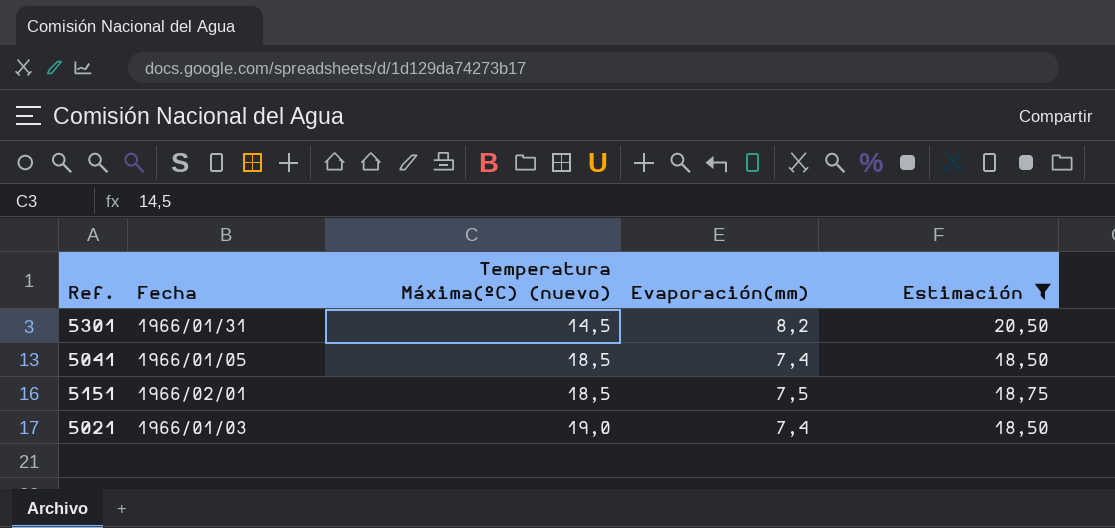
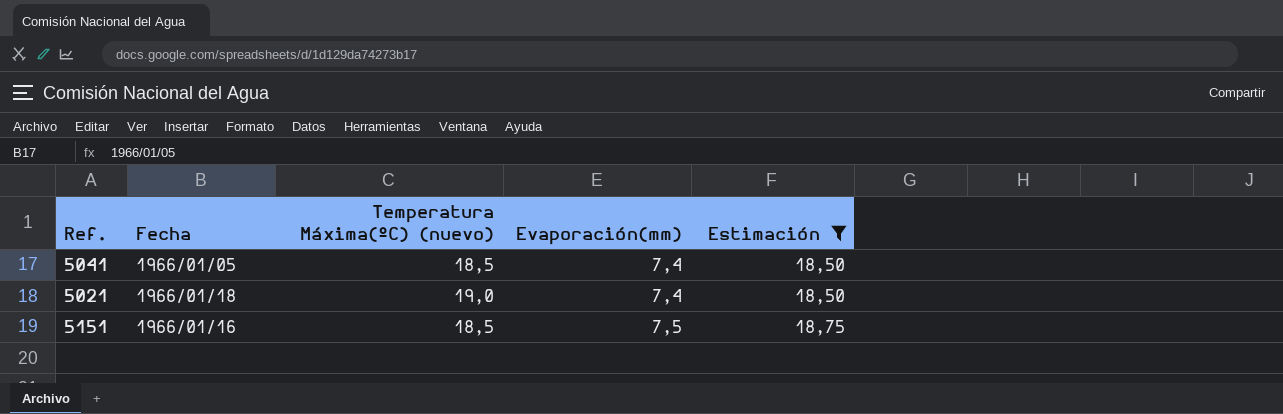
row order: Temperatura Máxima(ºC) (nuevo) ascending -> Evaporación(mm) ascending
row 5301: 1966/01/31 | 14,5 | 8,2 | 20,50 -> none
5021 | Fecha: 1966/01/03 -> 1966/01/18
5151 | Fecha: 1966/02/01 -> 1966/01/16

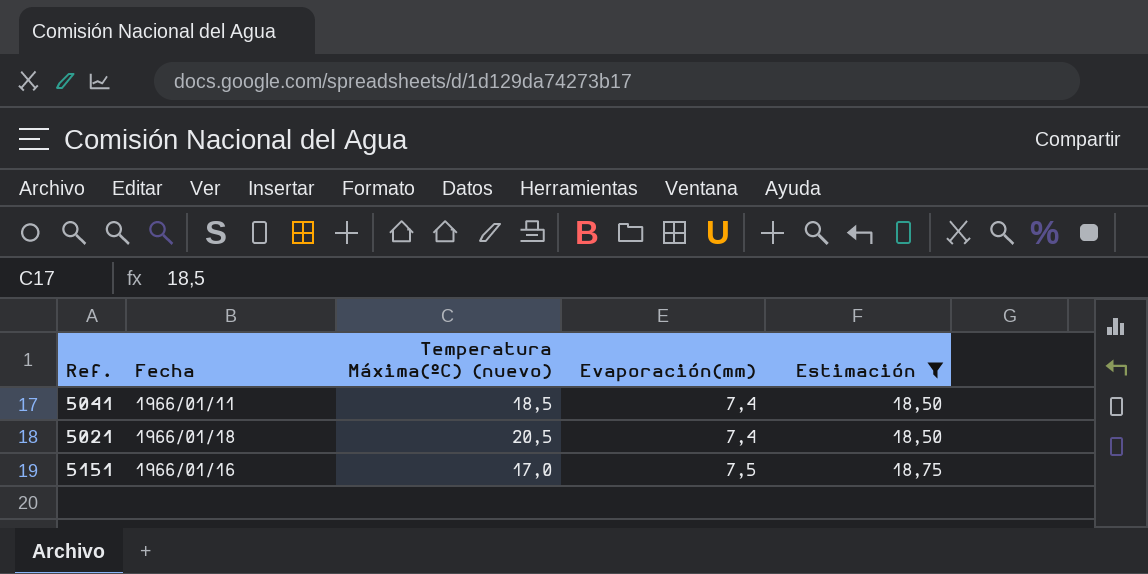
5041 | Fecha: 1966/01/05 -> 1966/01/11
5021 | Temperatura Máxima(ºC) (nuevo): 19,0 -> 20,5
5151 | Temperatura Máxima(ºC) (nuevo): 18,5 -> 17,0

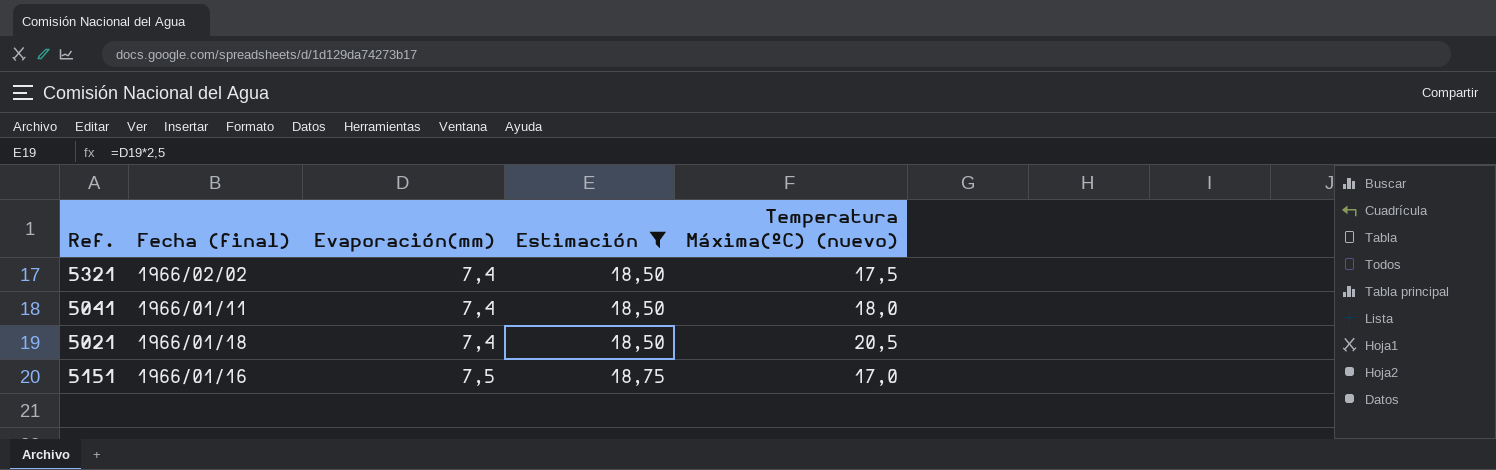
column name: Fecha -> Fecha (final)
column Temperatura Máxima(ºC) (nuevo) | position: 3 -> 5
row 5321: none -> 1966/02/02 | 7,4 | 18,50 | 17,5
5041 | Temperatura Máxima(ºC) (nuevo): 18,5 -> 18,0

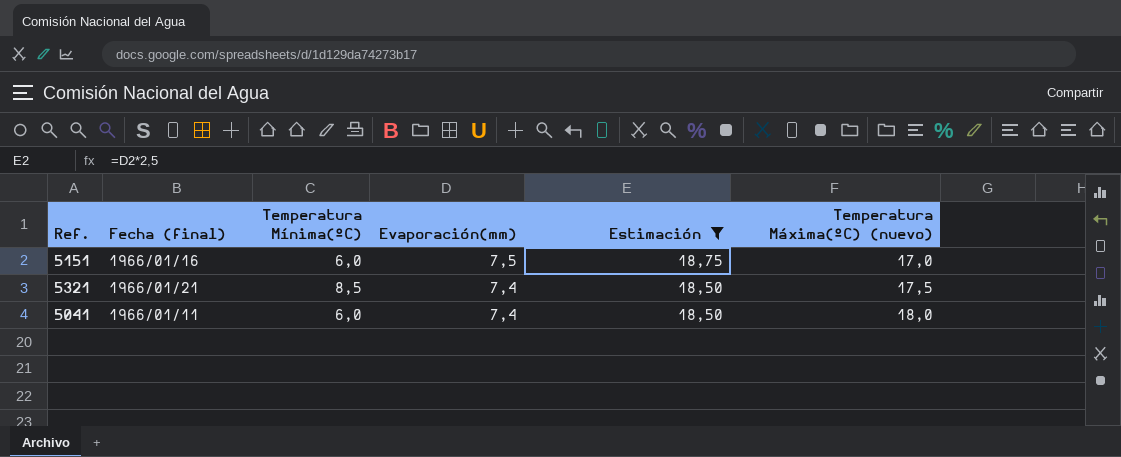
row order: Evaporación(mm) ascending -> Evaporación(mm) descending
column Temperatura Mínima(ºC) | position: none -> 3
row 5021: 1966/01/18 | 7,4 | 18,50 | 20,5 -> none
5321 | Fecha (final): 1966/02/02 -> 1966/01/21

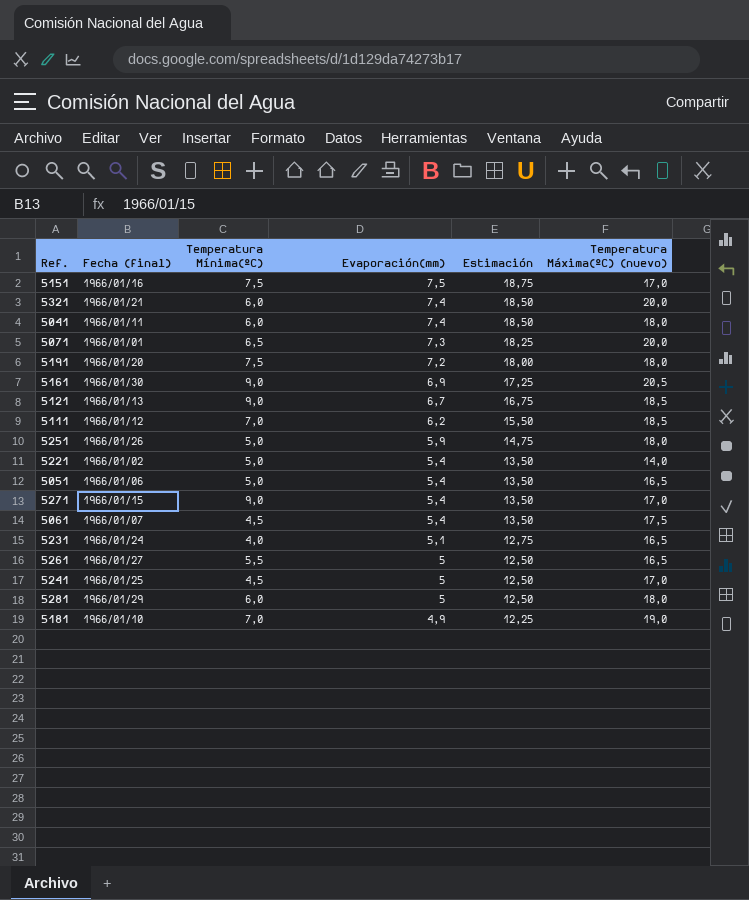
filter: Estimación >= 18,50 -> none
5151 | Temperatura Mínima(ºC): 6,0 -> 7,5
5321 | Temperatura Mínima(ºC): 8,5 -> 6,0
5321 | Temperatura Máxima(ºC) (nuevo): 17,5 -> 20,0

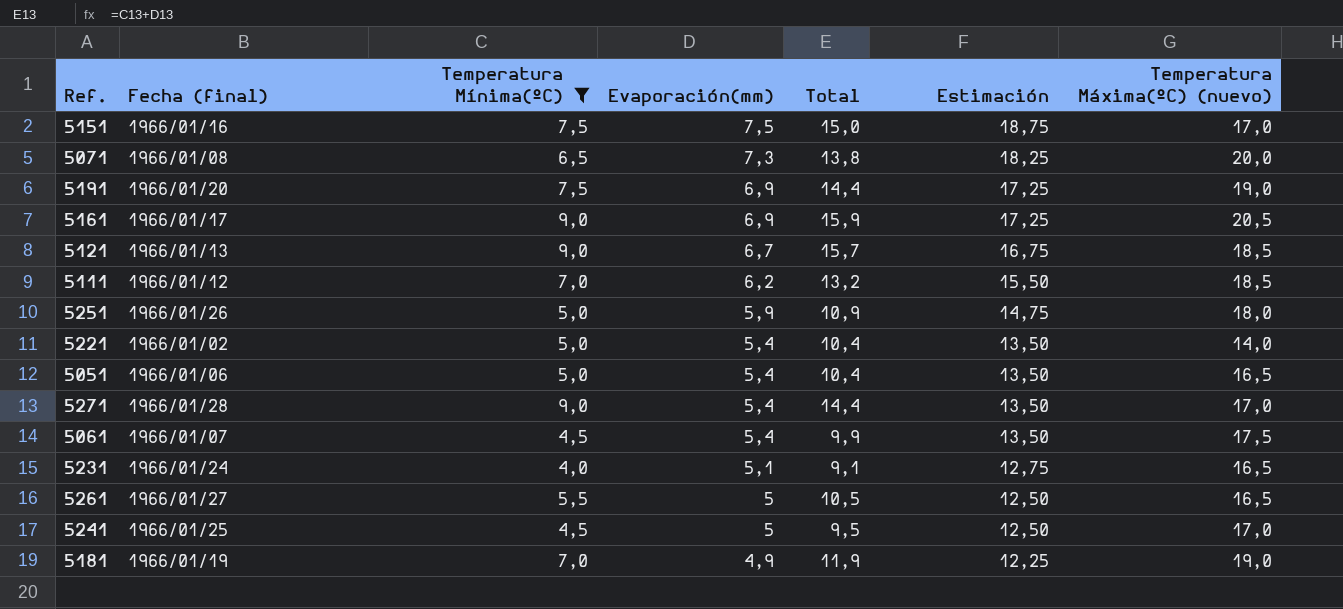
filter: none -> Temperatura Mínima(ºC) != 6,0
column Total | formula: none -> [Temperatura Mínima(ºC)] + [Evaporación(mm)]
5071 | Fecha (final): 1966/01/01 -> 1966/01/08
5191 | Evaporación(mm): 7,2 -> 6,9
5191 | Estimación: 18,00 -> 17,25
5191 | Temperatura Máxima(ºC) (nuevo): 18,0 -> 19,0
5161 | Fecha (final): 1966/01/30 -> 1966/01/17
5271 | Fecha (final): 1966/01/15 -> 1966/01/28
5181 | Fecha (final): 1966/01/10 -> 1966/01/19

